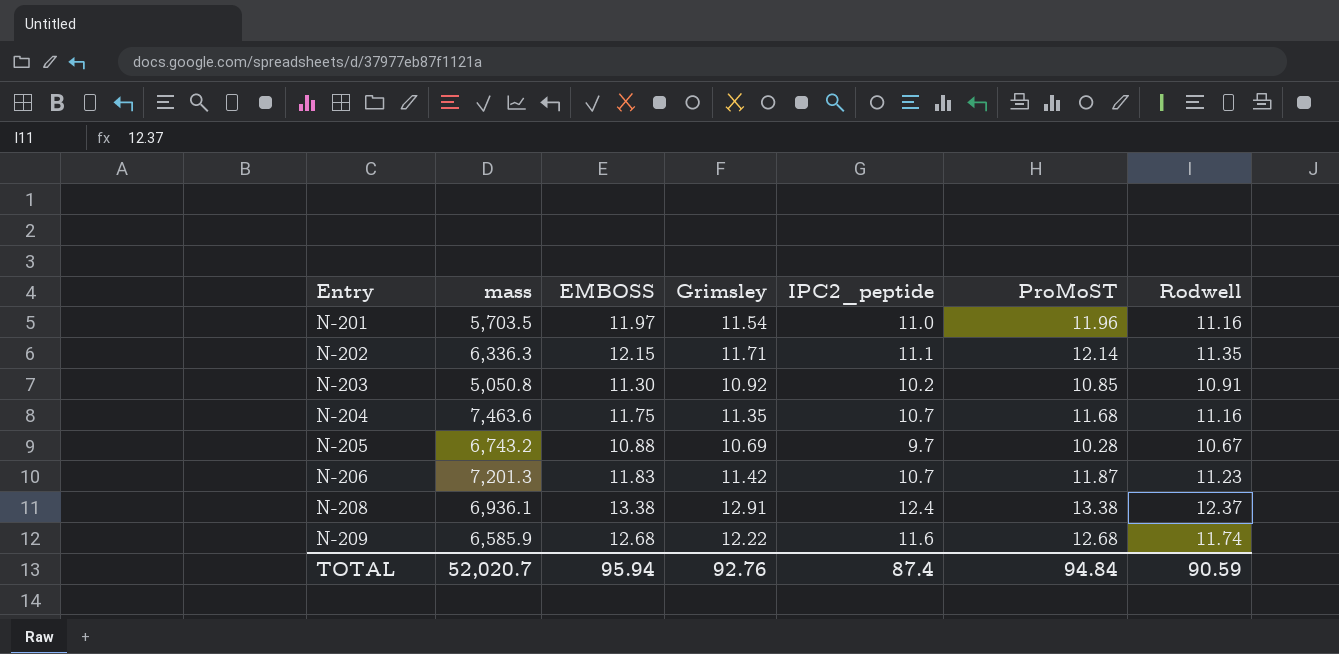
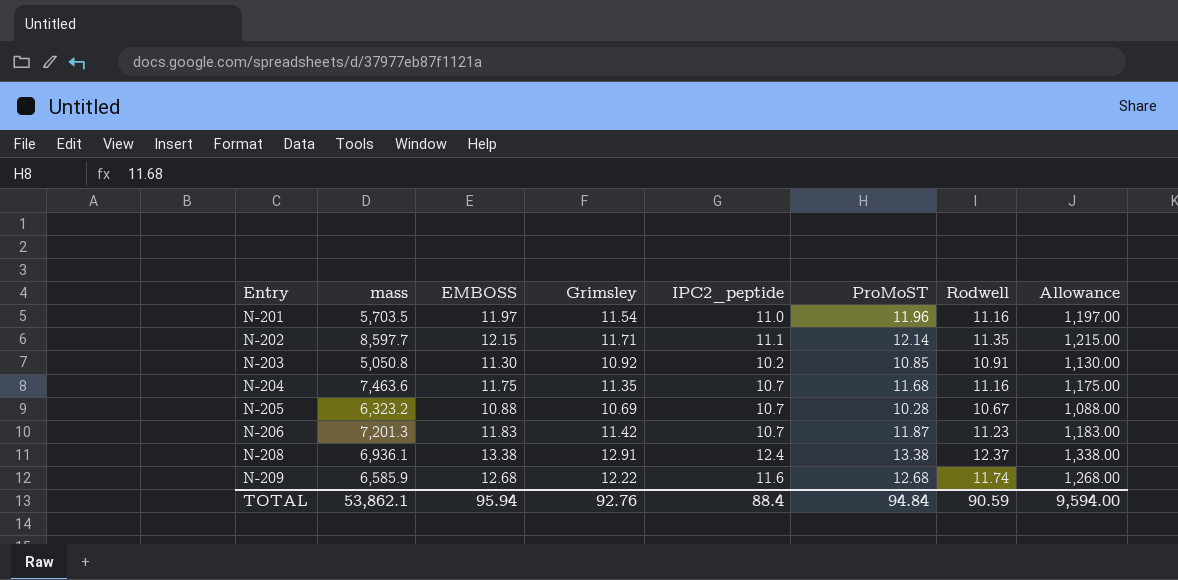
column Allowance | formula: none -> [EMBOSS] * 100
N-202 | mass: 6,336.3 -> 8,597.7
N-205 | mass: 6,743.2 -> 6,323.2
N-205 | IPC2_peptide: 9.7 -> 10.7
TOTAL | mass: 52,020.7 -> 53,862.1
TOTAL | IPC2_peptide: 87.4 -> 88.4

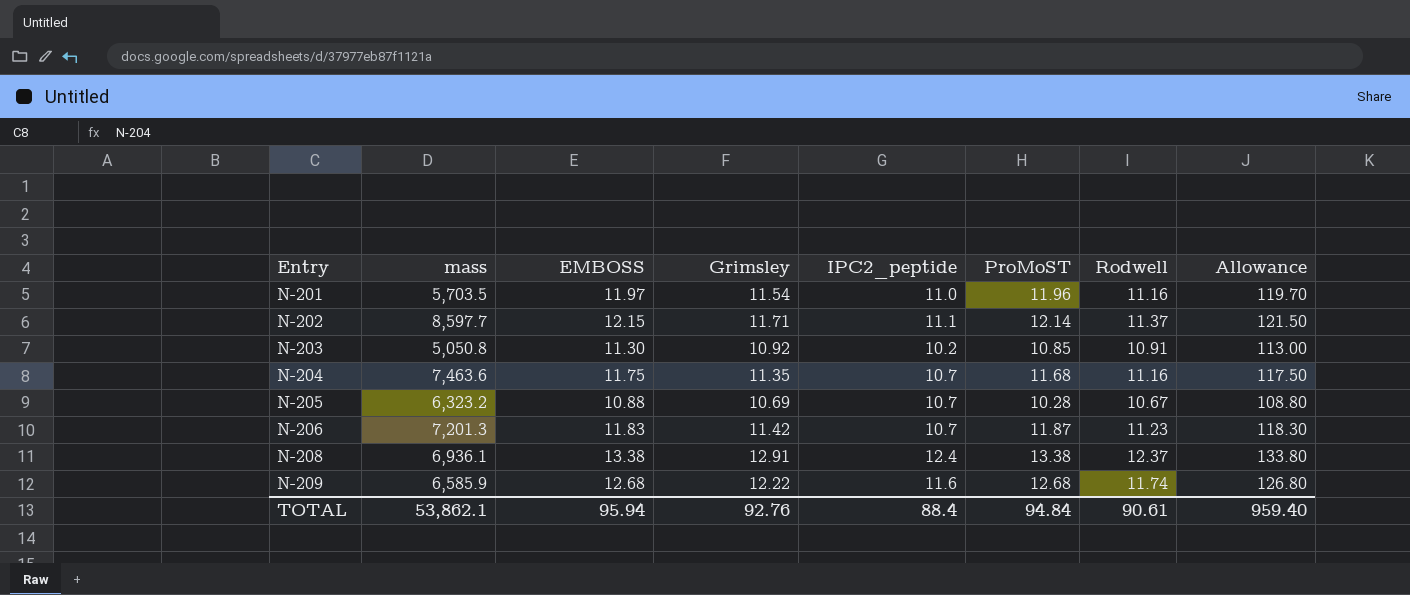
column Allowance | formula: [EMBOSS] * 100 -> [EMBOSS] * 10
N-202 | Rodwell: 11.35 -> 11.37
TOTAL | Rodwell: 90.59 -> 90.61
TOTAL | Allowance: 9,594.00 -> 959.40

